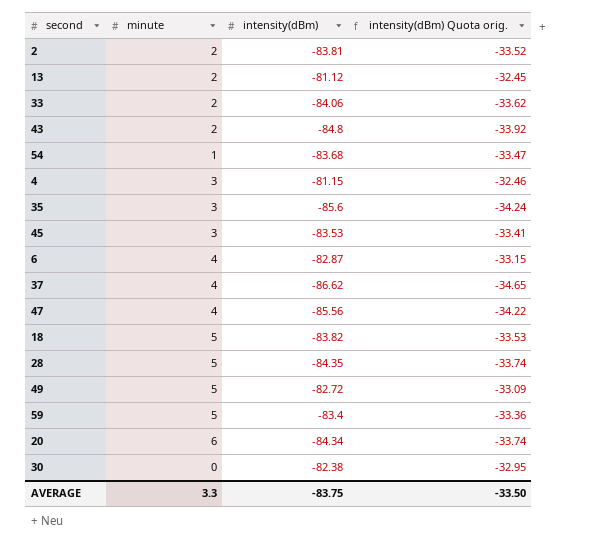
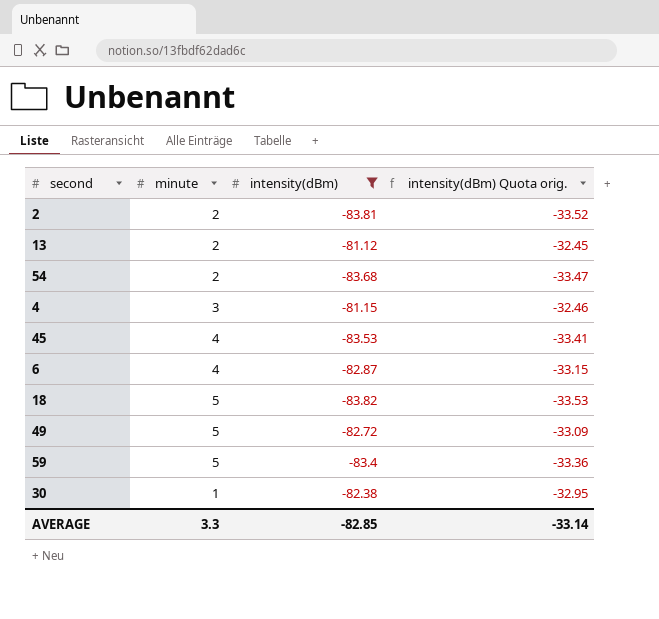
filter: none -> intensity(dBm) >= -83.82
54 | minute: 1 -> 2
45 | minute: 3 -> 4
30 | minute: 0 -> 1
AVERAGE | intensity(dBm): -83.75 -> -82.85
AVERAGE | intensity(dBm) Quota orig.: -33.50 -> -33.14

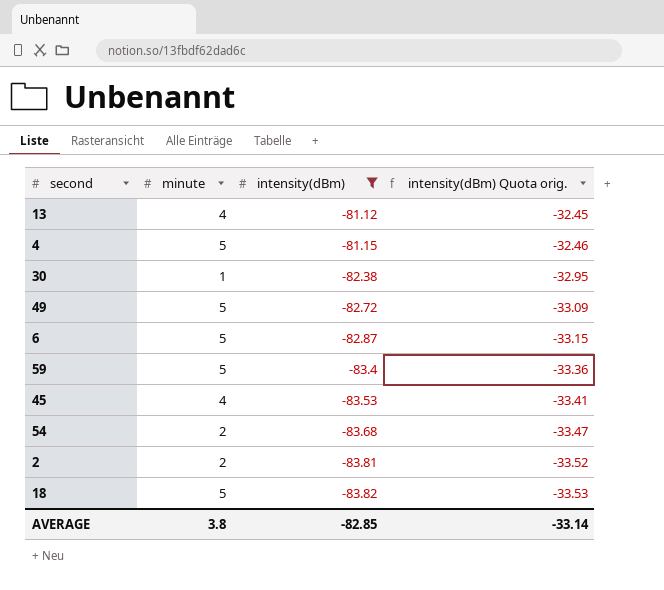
row order: none -> intensity(dBm) descending
13 | minute: 2 -> 4
4 | minute: 3 -> 5
6 | minute: 4 -> 5
AVERAGE | minute: 3.3 -> 3.8

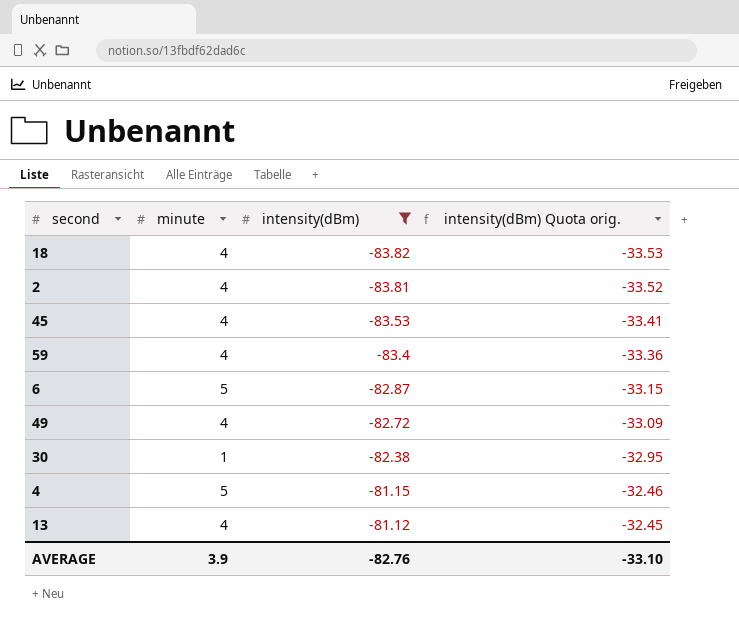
row order: intensity(dBm) descending -> intensity(dBm) ascending
row 54: 2 | -83.68 | -33.47 -> none
18 | minute: 5 -> 4
2 | minute: 2 -> 4
59 | minute: 5 -> 4
49 | minute: 5 -> 4
AVERAGE | minute: 3.8 -> 3.9
AVERAGE | intensity(dBm): -82.85 -> -82.76
AVERAGE | intensity(dBm) Quota orig.: -33.14 -> -33.10

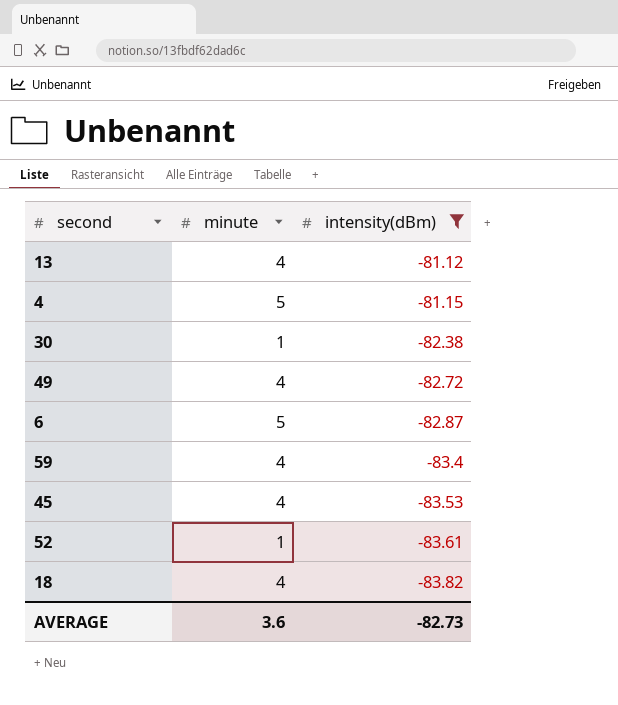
row order: intensity(dBm) ascending -> intensity(dBm) descending
column intensity(dBm) Quota orig. | formula: [intensity(dBm)] * 0.4 -> none
row 2: 4 | -83.81 | -33.52 -> none
row 52: none -> 1 | -83.61
AVERAGE | minute: 3.9 -> 3.6
AVERAGE | intensity(dBm): -82.76 -> -82.73

